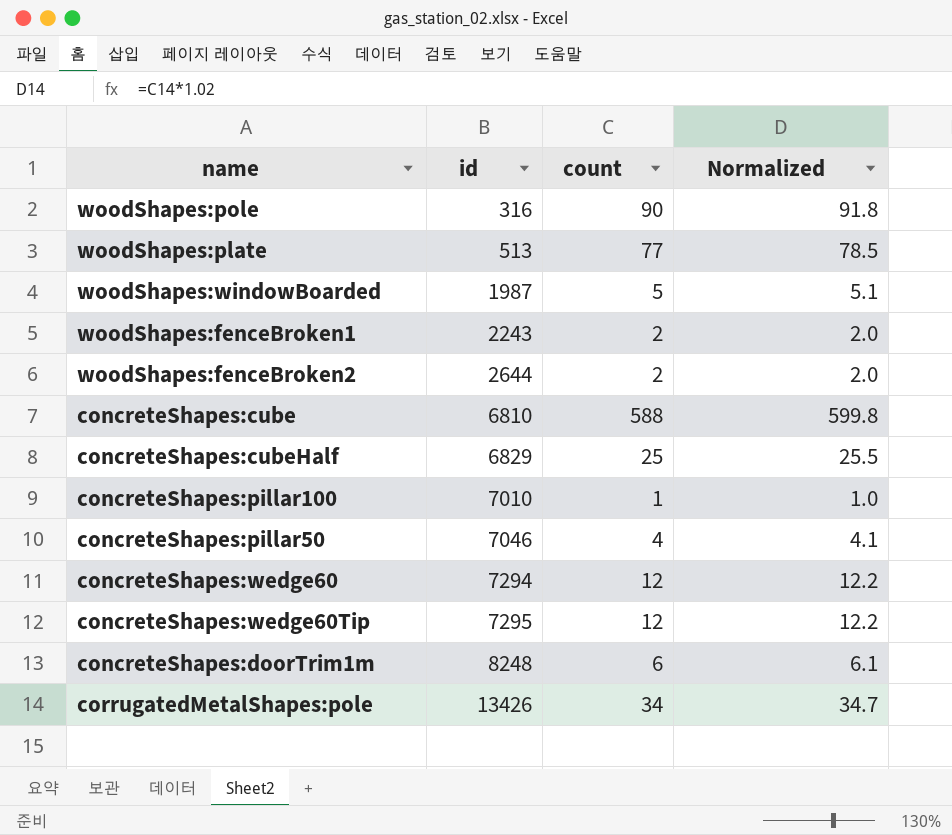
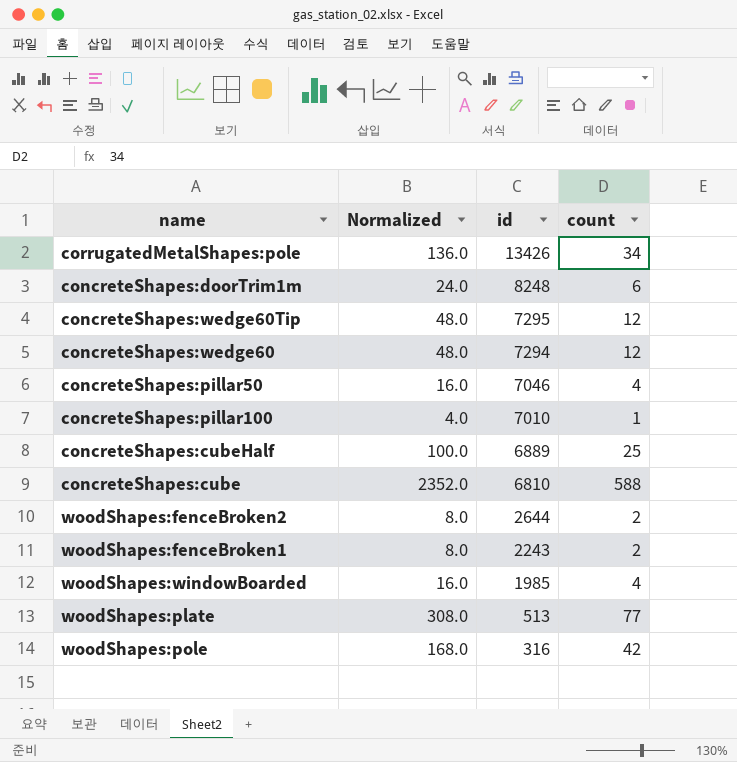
row order: id ascending -> id descending
column Normalized | formula: [count] * 1.02 -> [count] * 4
column Normalized | position: 4 -> 2
concreteShapes:cubeHalf | id: 6829 -> 6889
woodShapes:windowBoarded | id: 1987 -> 1985
woodShapes:windowBoarded | count: 5 -> 4
woodShapes:pole | count: 90 -> 42

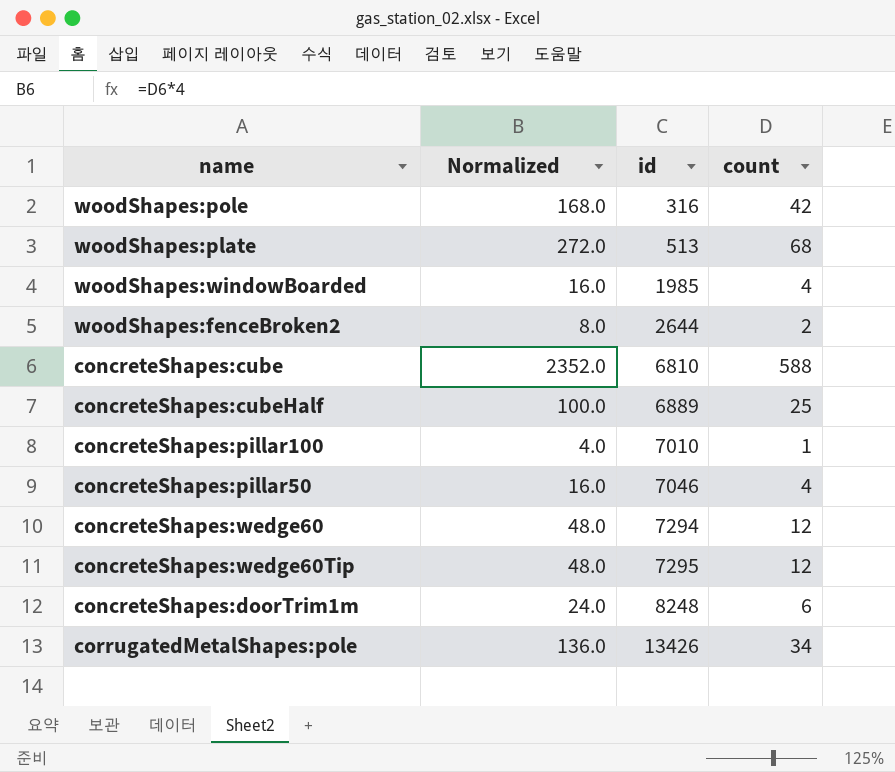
row order: id descending -> id ascending
row woodShapes:fenceBroken1: 8.0 | 2243 | 2 -> none
woodShapes:plate | Normalized: 308.0 -> 272.0
woodShapes:plate | count: 77 -> 68

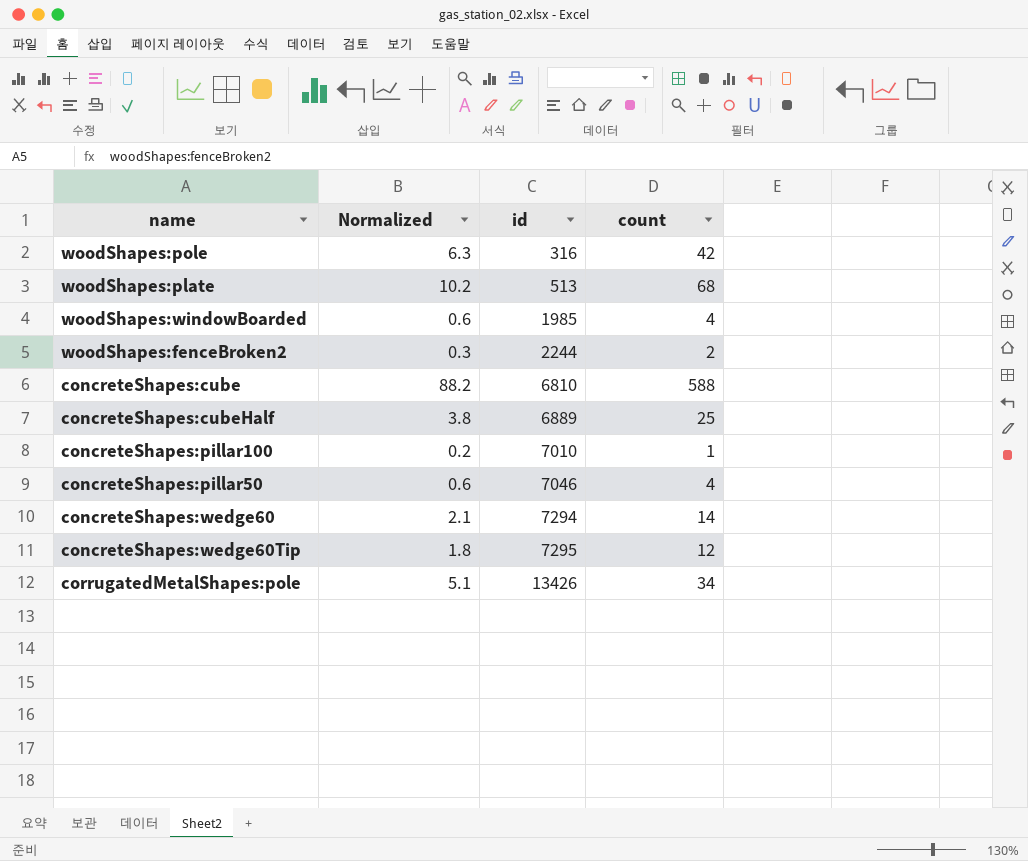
column Normalized | formula: [count] * 4 -> [count] * 0.15
row concreteShapes:doorTrim1m: 24.0 | 8248 | 6 -> none
woodShapes:fenceBroken2 | id: 2644 -> 2244
concreteShapes:wedge60 | count: 12 -> 14

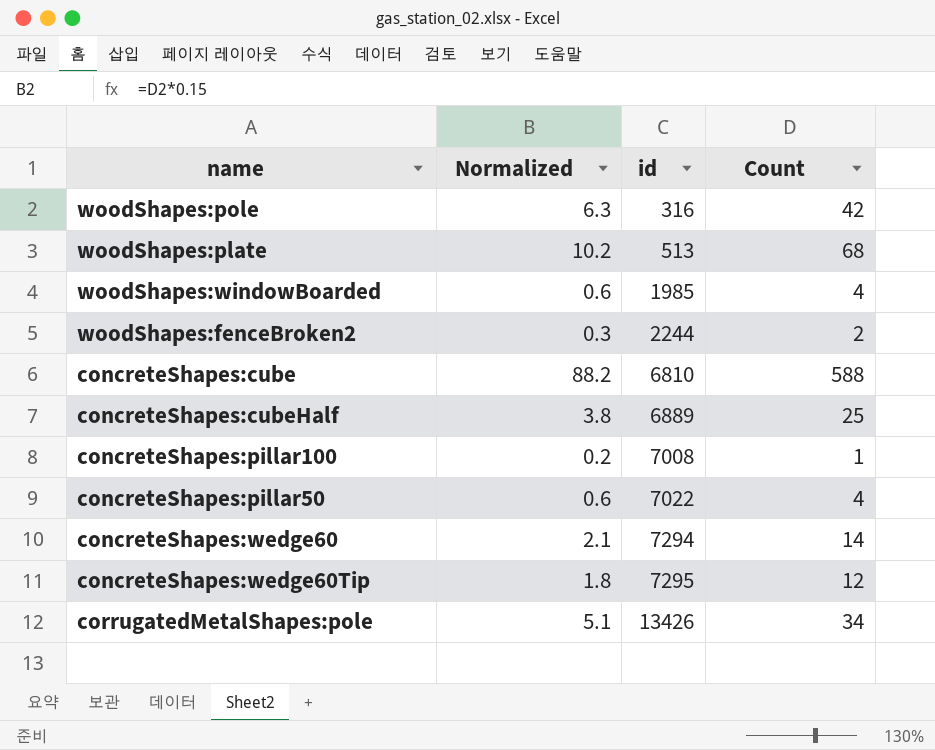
column name: count -> Count
concreteShapes:pillar100 | id: 7010 -> 7008
concreteShapes:pillar50 | id: 7046 -> 7022

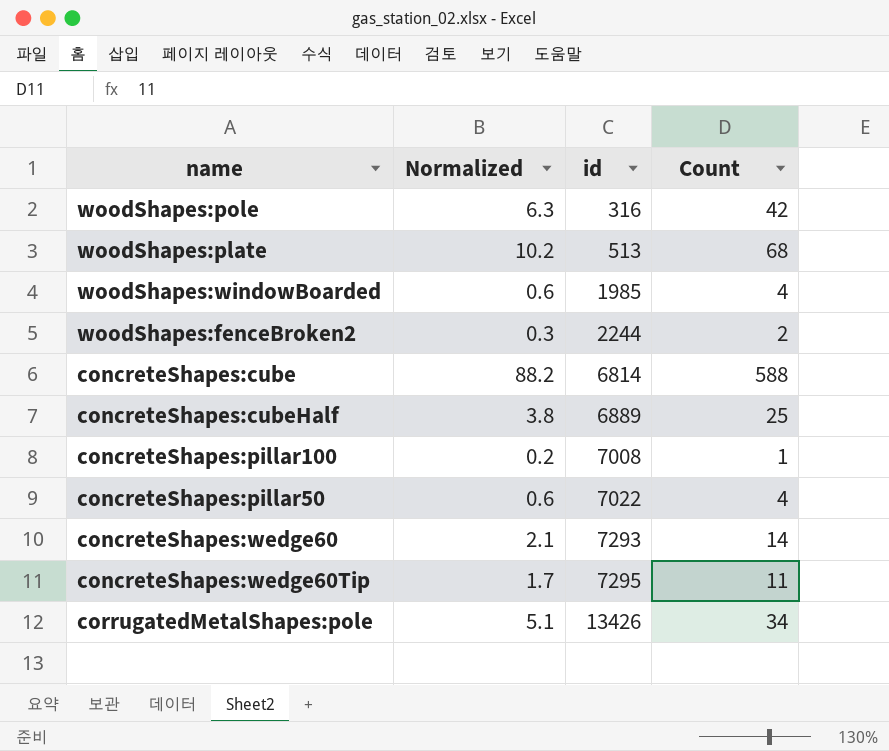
concreteShapes:cube | id: 6810 -> 6814
concreteShapes:wedge60 | id: 7294 -> 7293
concreteShapes:wedge60Tip | Normalized: 1.8 -> 1.7
concreteShapes:wedge60Tip | Count: 12 -> 11

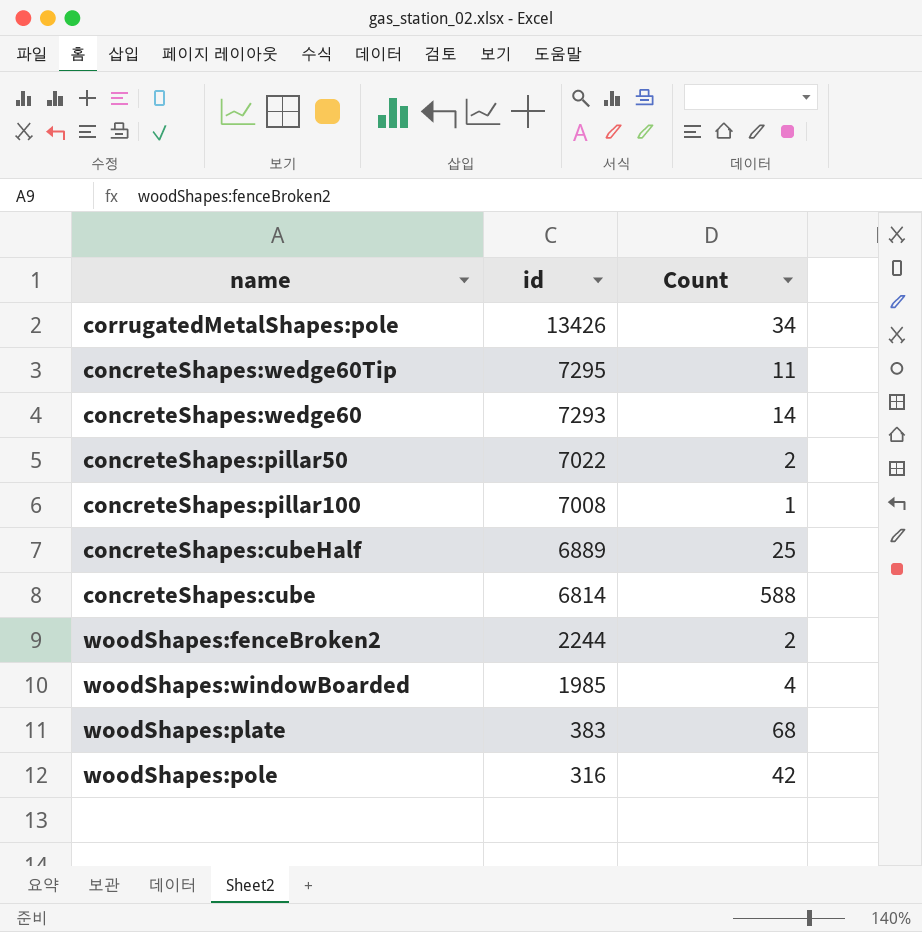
row order: id ascending -> id descending
column Normalized | formula: [Count] * 0.15 -> none
concreteShapes:pillar50 | Count: 4 -> 2
woodShapes:plate | id: 513 -> 383

